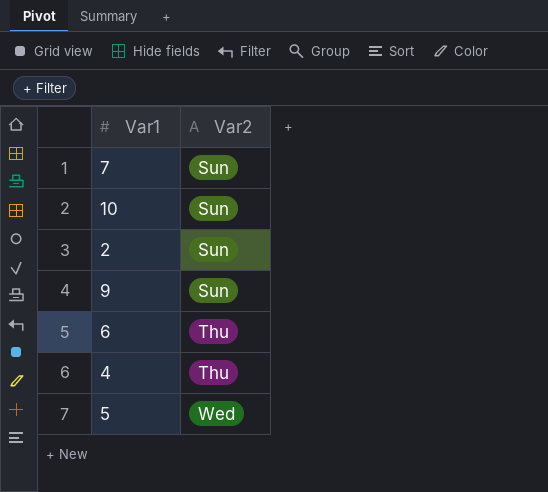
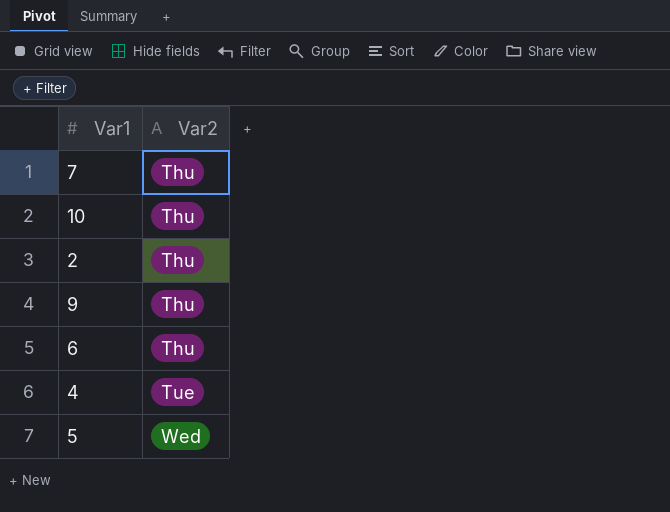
7 | Var2: Sun -> Thu
10 | Var2: Sun -> Thu
2 | Var2: Sun -> Thu
9 | Var2: Sun -> Thu
4 | Var2: Thu -> Tue

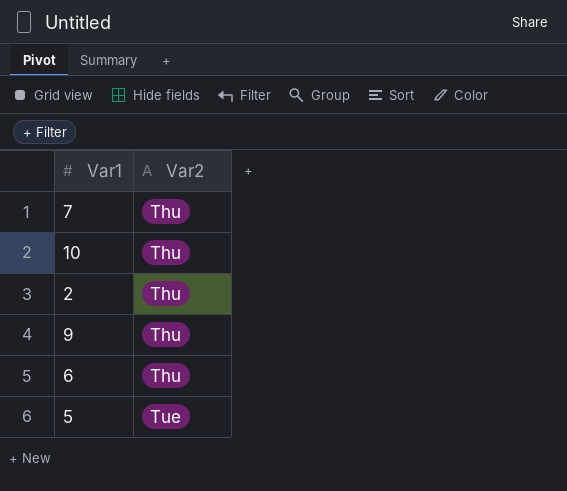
row 4: Tue -> none
5 | Var2: Wed -> Tue

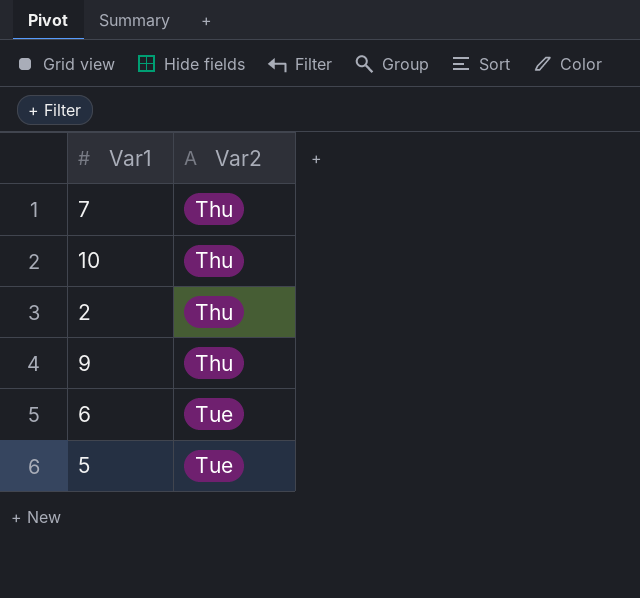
6 | Var2: Thu -> Tue

